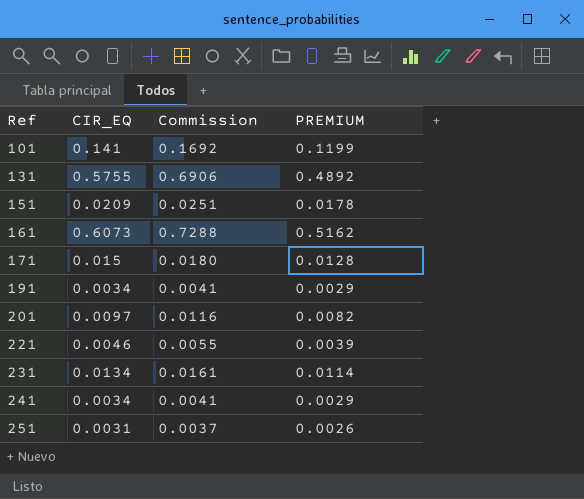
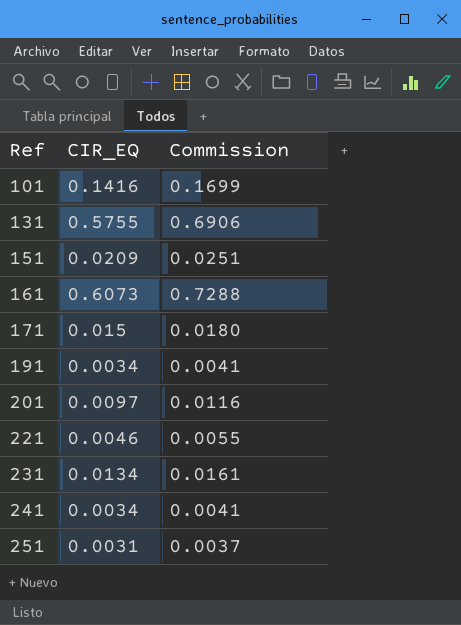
column PREMIUM | formula: [CIR_EQ] * 0.85 -> none
101 | CIR_EQ: 0.141 -> 0.1416
101 | Commission: 0.1692 -> 0.1699

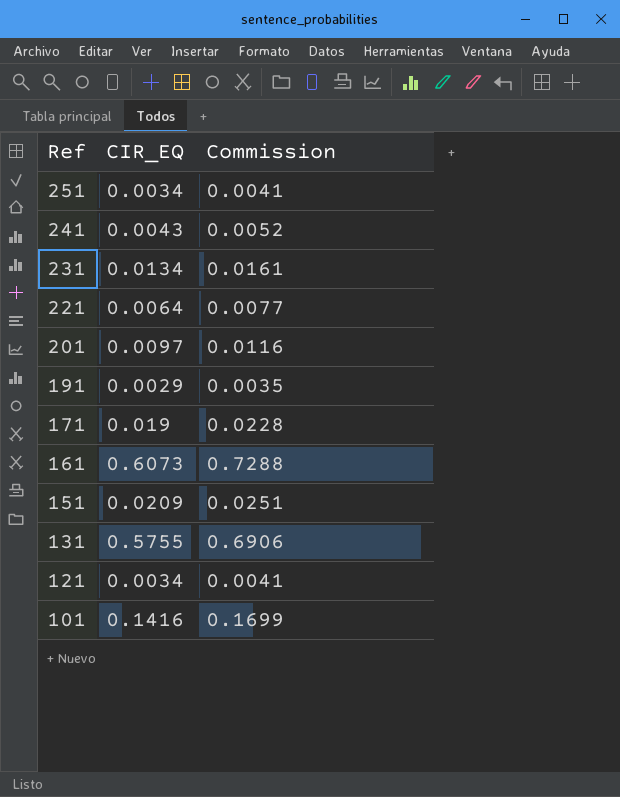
row order: Ref ascending -> Ref descending
251 | CIR_EQ: 0.0031 -> 0.0034
251 | Commission: 0.0037 -> 0.0041
241 | CIR_EQ: 0.0034 -> 0.0043
241 | Commission: 0.0041 -> 0.0052
221 | CIR_EQ: 0.0046 -> 0.0064
221 | Commission: 0.0055 -> 0.0077
191 | CIR_EQ: 0.0034 -> 0.0029
191 | Commission: 0.0041 -> 0.0035
171 | CIR_EQ: 0.015 -> 0.019
171 | Commission: 0.0180 -> 0.0228
row 121: none -> 0.0034 | 0.0041

